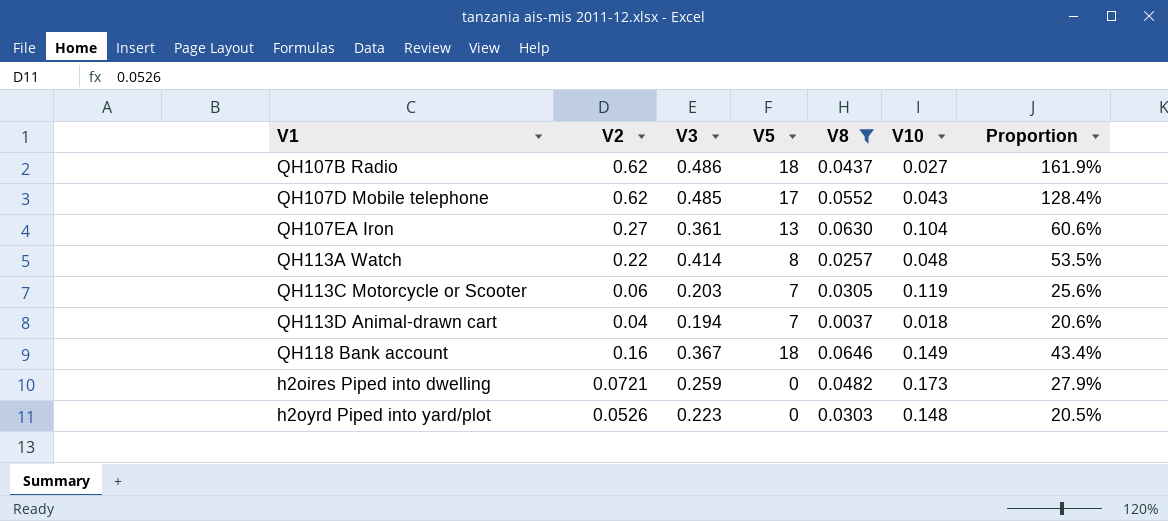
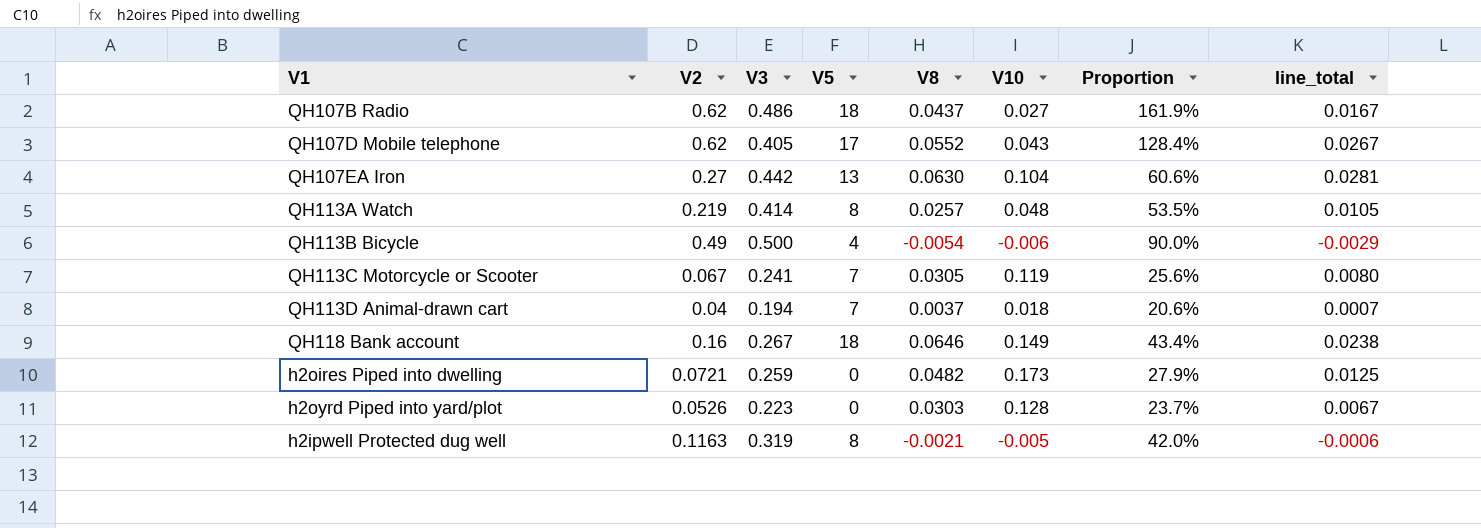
filter: V8 >= 0.0037 -> none
column line_total | formula: none -> [V2] * [V10]
QH107D Mobile telephone | V3: 0.485 -> 0.405
QH107EA Iron | V3: 0.361 -> 0.442
QH113A Watch | V2: 0.22 -> 0.219
QH113C Motorcycle or Scooter | V2: 0.06 -> 0.067
QH113C Motorcycle or Scooter | V3: 0.203 -> 0.241
QH118 Bank account | V3: 0.367 -> 0.267
h2oyrd Piped into yard/plot | V10: 0.148 -> 0.128
h2oyrd Piped into yard/plot | Proportion: 20.5% -> 23.7%

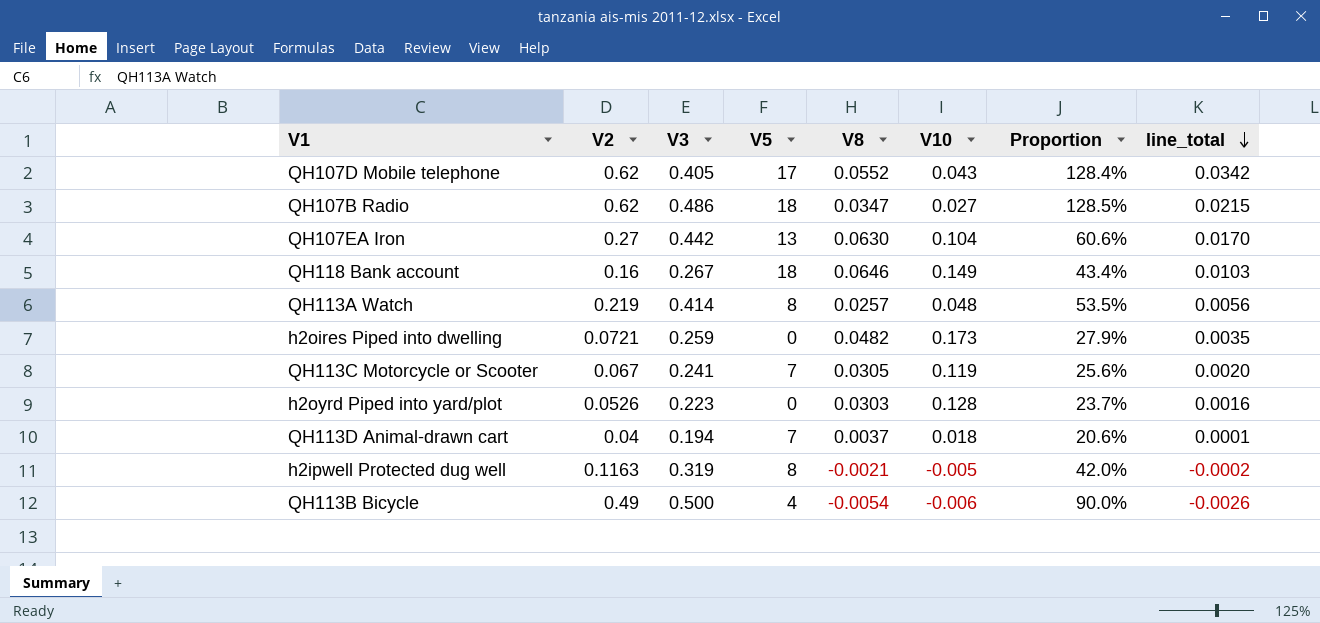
row order: none -> line_total descending
column line_total | formula: [V2] * [V10] -> [V2] * [V8]
QH107B Radio | V8: 0.0437 -> 0.0347
QH107B Radio | Proportion: 161.9% -> 128.5%

